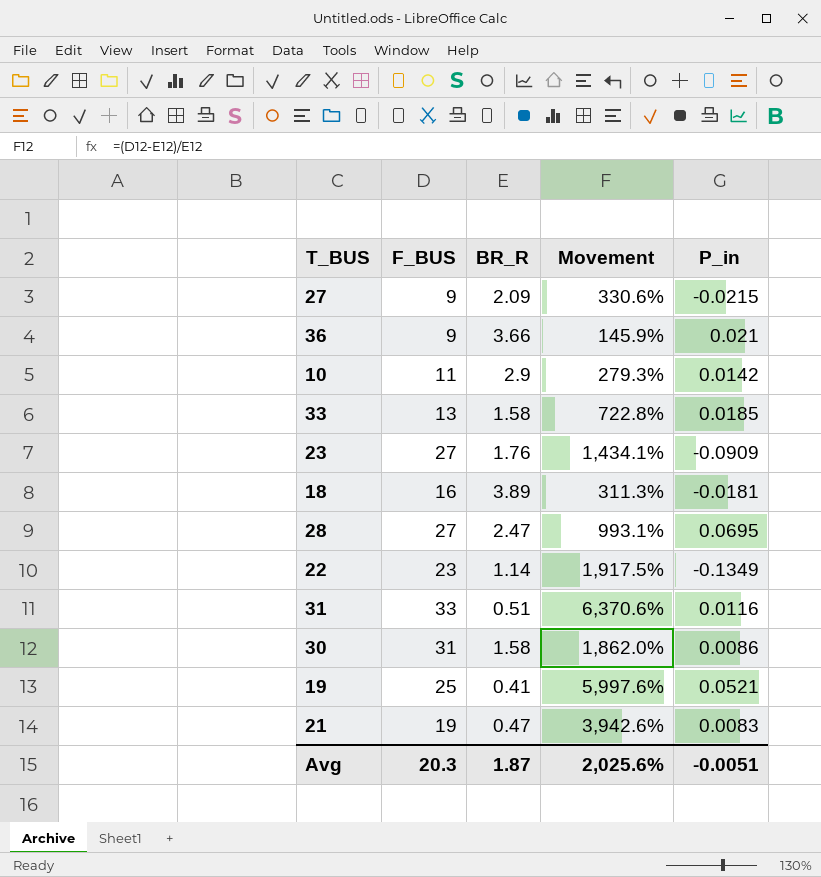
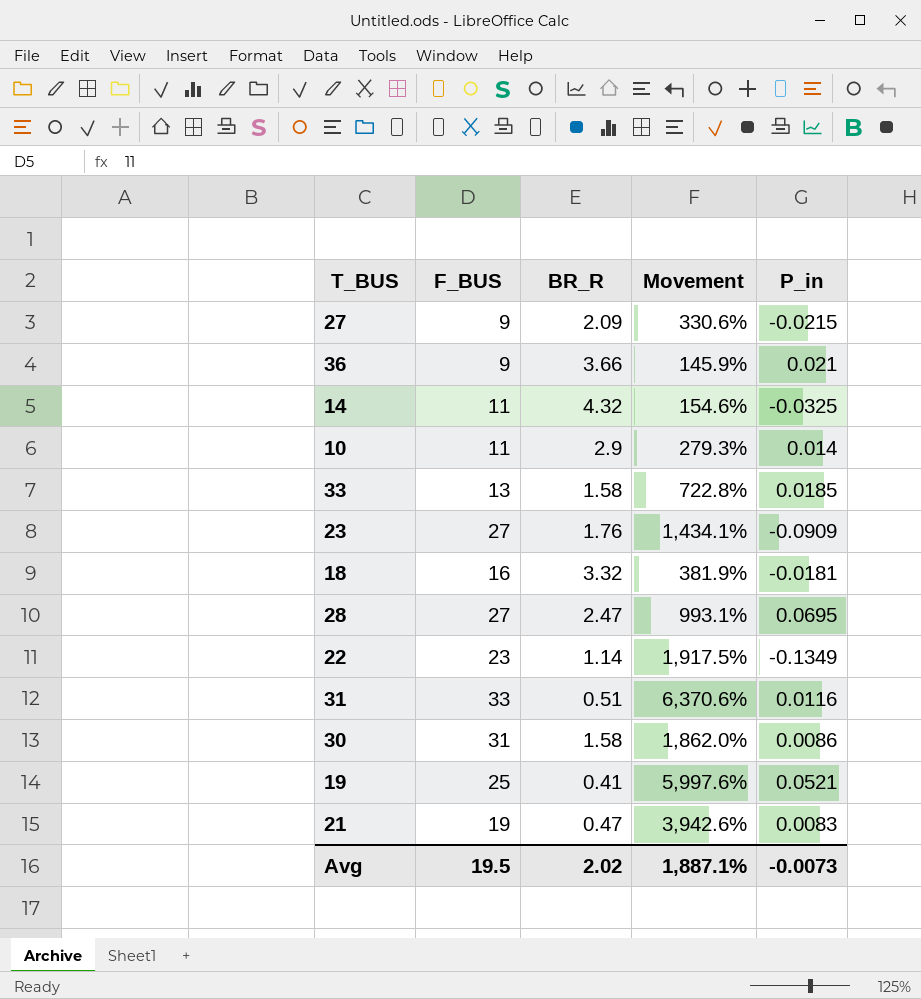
row 14: none -> 11 | 4.32 | 154.6% | -0.0325
10 | P_in: 0.0142 -> 0.014
18 | BR_R: 3.89 -> 3.32
18 | Movement: 311.3% -> 381.9%
Avg | F_BUS: 20.3 -> 19.5
Avg | BR_R: 1.87 -> 2.02
Avg | Movement: 2,025.6% -> 1,887.1%
Avg | P_in: -0.0051 -> -0.0073

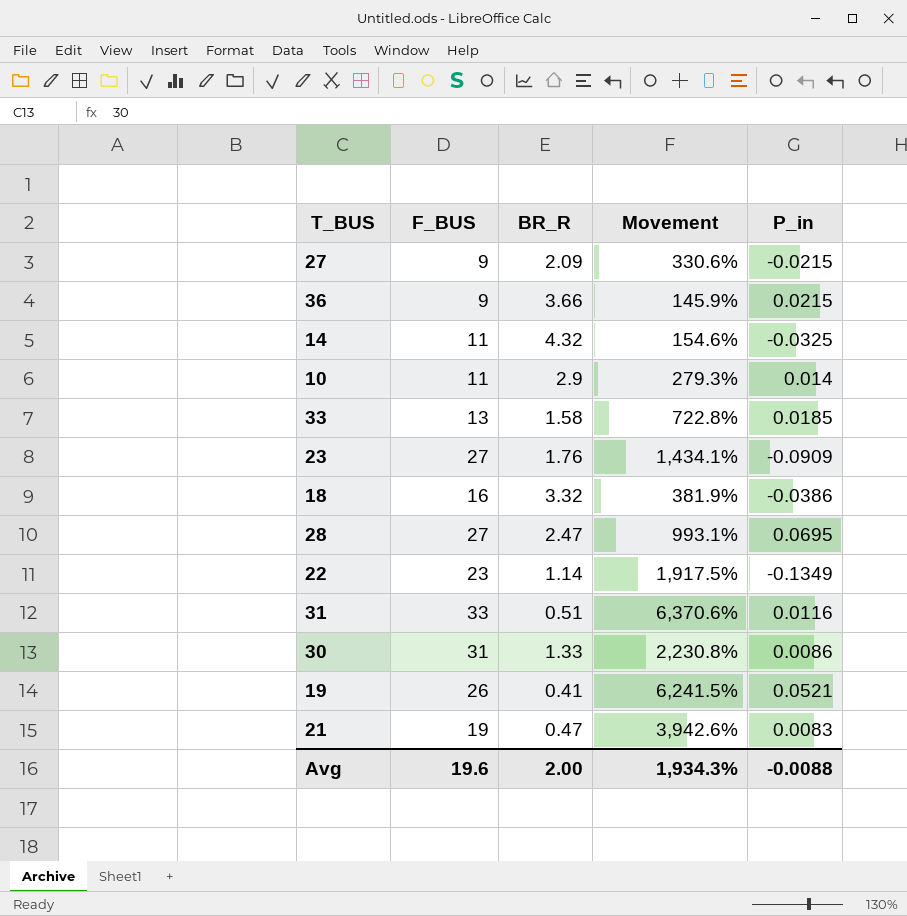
36 | P_in: 0.021 -> 0.0215
18 | P_in: -0.0181 -> -0.0386
30 | BR_R: 1.58 -> 1.33
30 | Movement: 1,862.0% -> 2,230.8%
19 | F_BUS: 25 -> 26
19 | Movement: 5,997.6% -> 6,241.5%
Avg | F_BUS: 19.5 -> 19.6
Avg | BR_R: 2.02 -> 2.00
Avg | Movement: 1,887.1% -> 1,934.3%
Avg | P_in: -0.0073 -> -0.0088

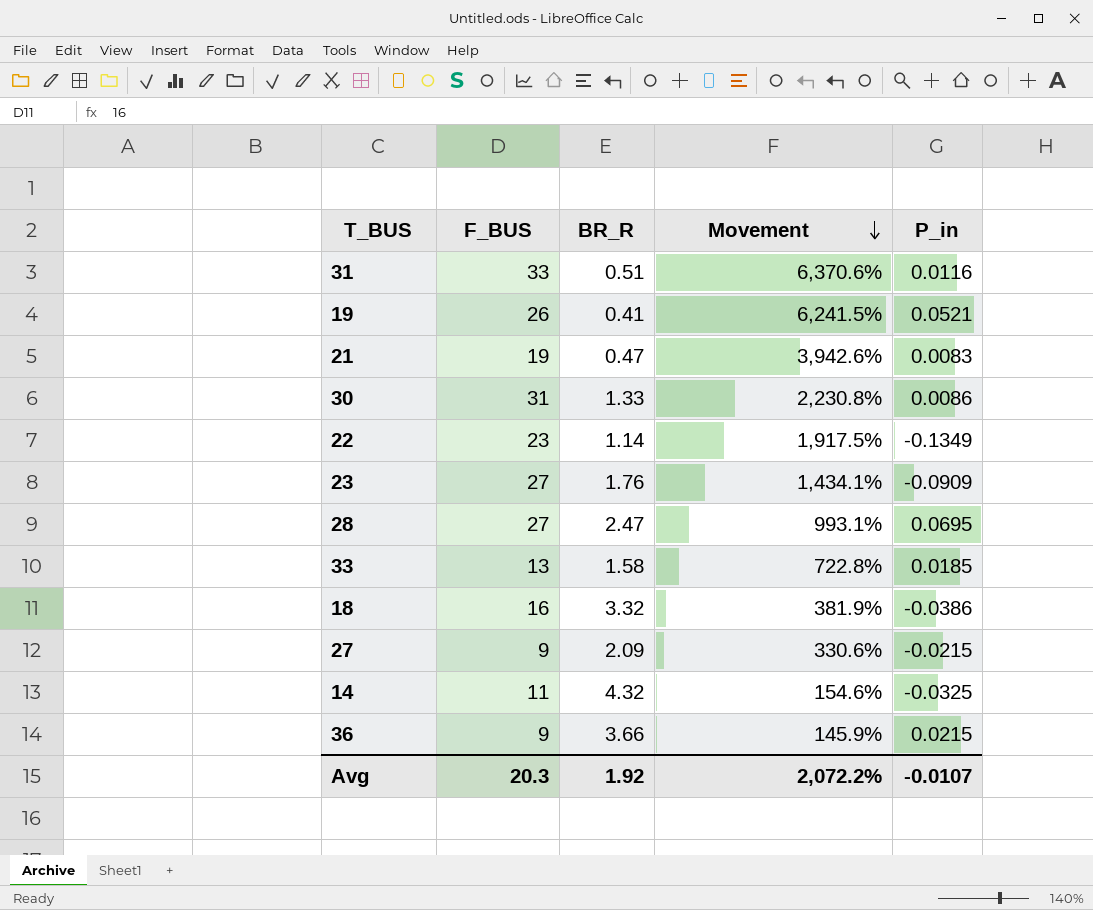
row order: none -> Movement descending
row 10: 11 | 2.9 | 279.3% | 0.014 -> none
Avg | F_BUS: 19.6 -> 20.3
Avg | BR_R: 2.00 -> 1.92
Avg | Movement: 1,934.3% -> 2,072.2%
Avg | P_in: -0.0088 -> -0.0107

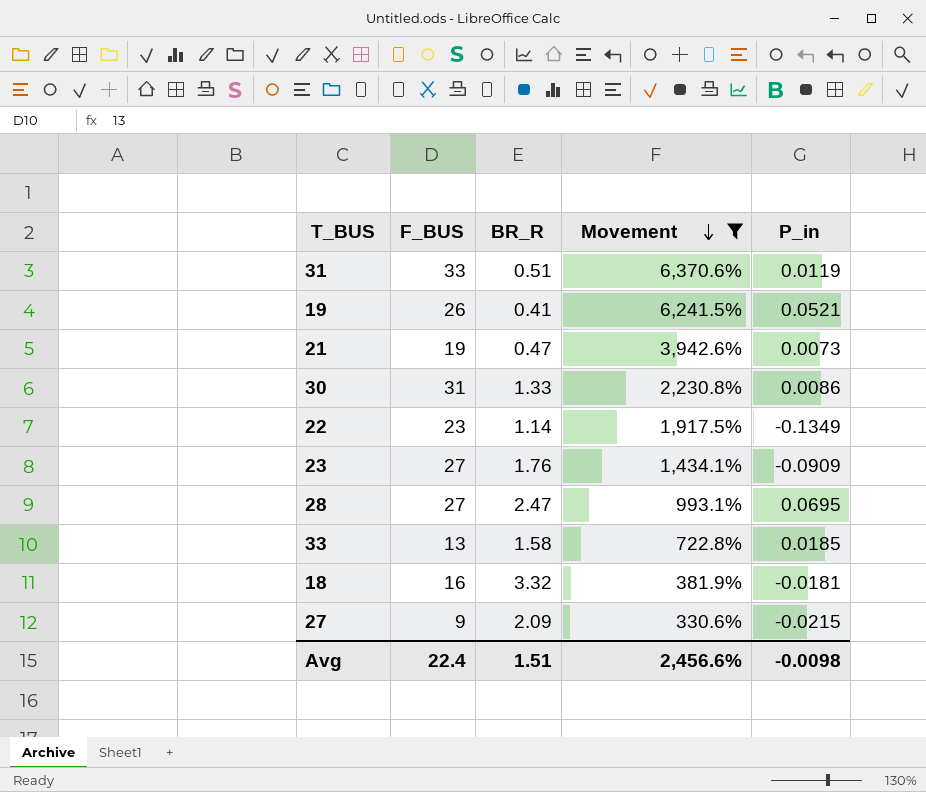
filter: none -> Movement >= 330.6%
31 | P_in: 0.0116 -> 0.0119
21 | P_in: 0.0083 -> 0.0073
18 | P_in: -0.0386 -> -0.0181
Avg | F_BUS: 20.3 -> 22.4
Avg | BR_R: 1.92 -> 1.51
Avg | Movement: 2,072.2% -> 2,456.6%
Avg | P_in: -0.0107 -> -0.0098

